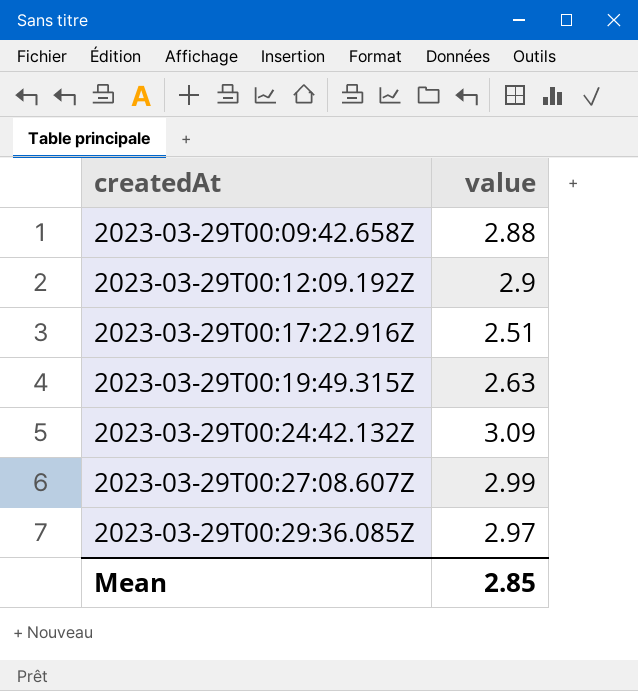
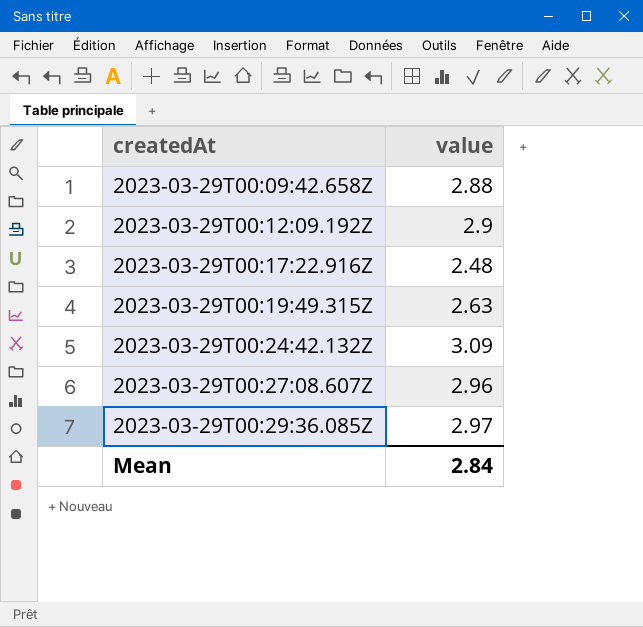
2023-03-29T00:17:22.916Z | value: 2.51 -> 2.48
2023-03-29T00:27:08.607Z | value: 2.99 -> 2.96
Mean | value: 2.85 -> 2.84

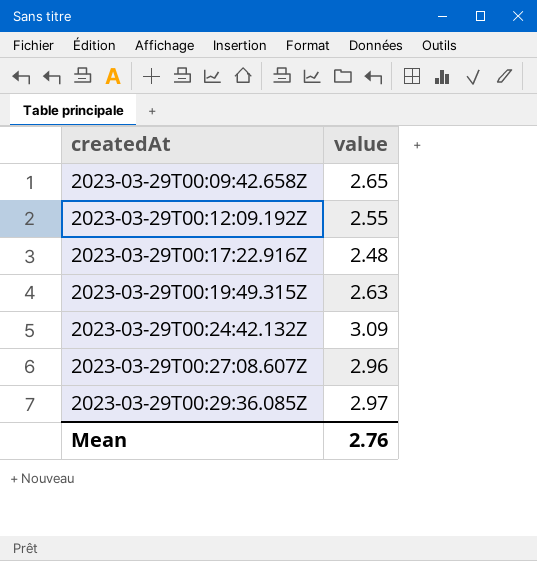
2023-03-29T00:09:42.658Z | value: 2.88 -> 2.65
2023-03-29T00:12:09.192Z | value: 2.9 -> 2.55
Mean | value: 2.84 -> 2.76

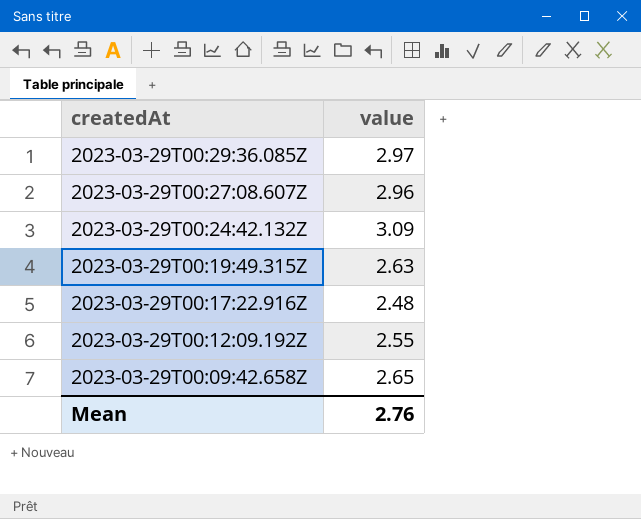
row order: createdAt ascending -> createdAt descending

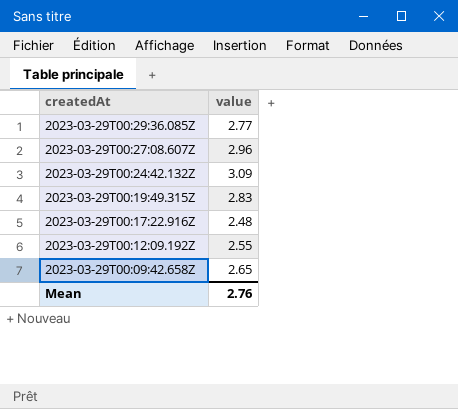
2023-03-29T00:29:36.085Z | value: 2.97 -> 2.77
2023-03-29T00:19:49.315Z | value: 2.63 -> 2.83

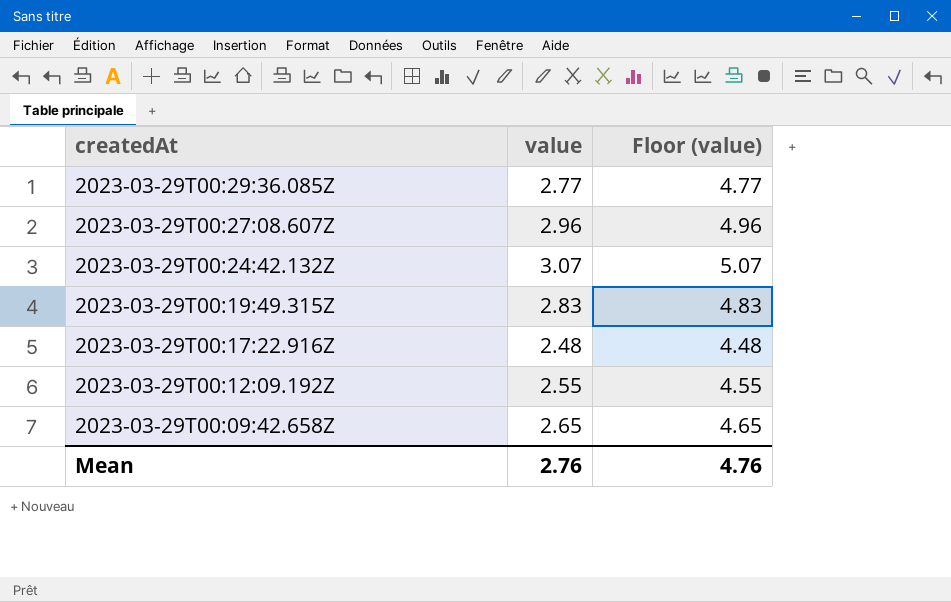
column Floor (value) | formula: none -> [value] + 2
2023-03-29T00:24:42.132Z | value: 3.09 -> 3.07

